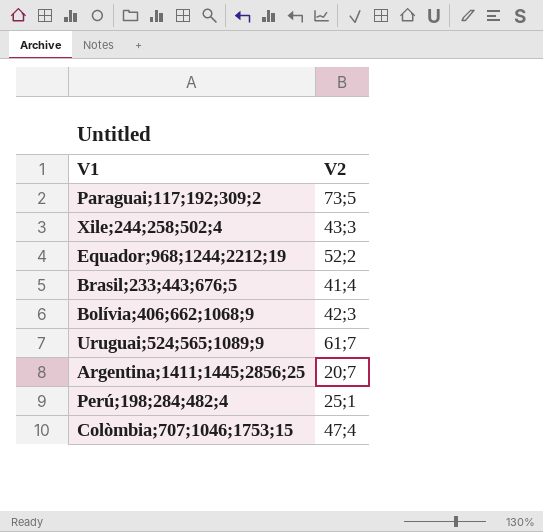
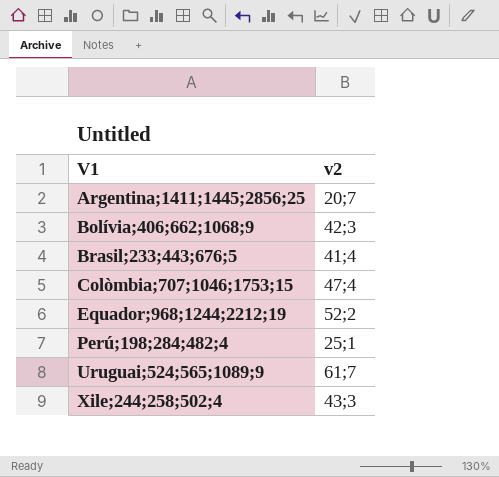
row order: none -> V1 ascending
column name: V2 -> v2
row Paraguai;117;192;309;2: 73;5 -> none

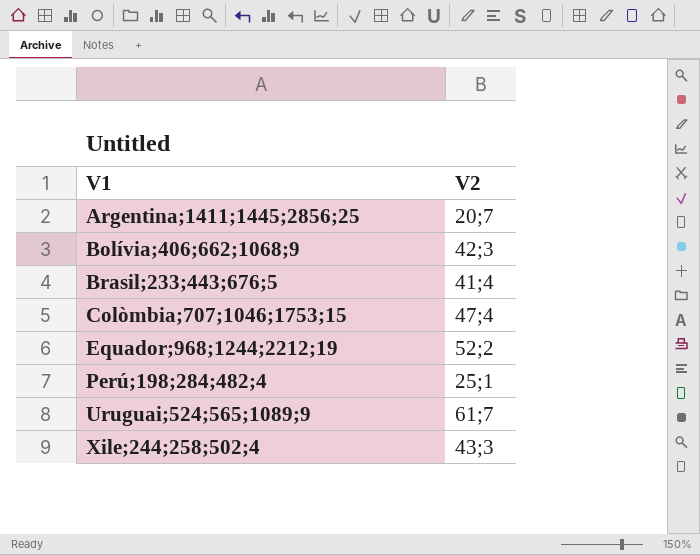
column name: v2 -> V2

